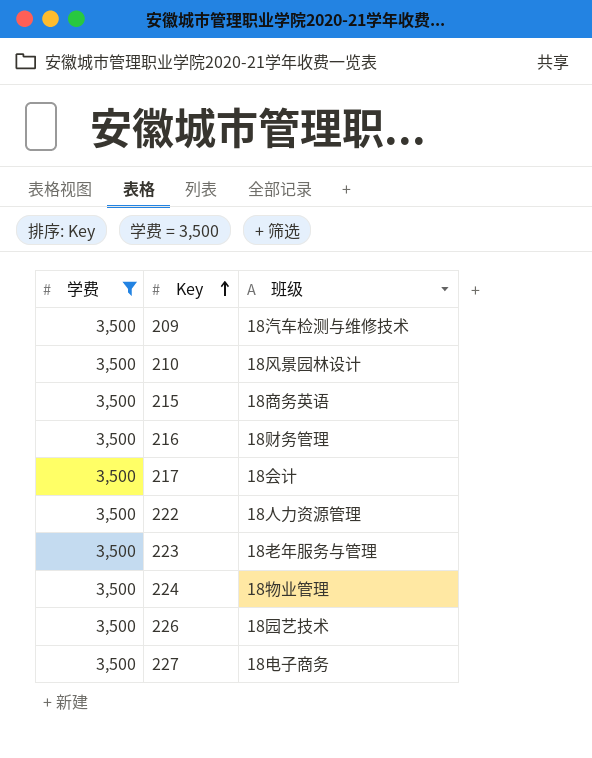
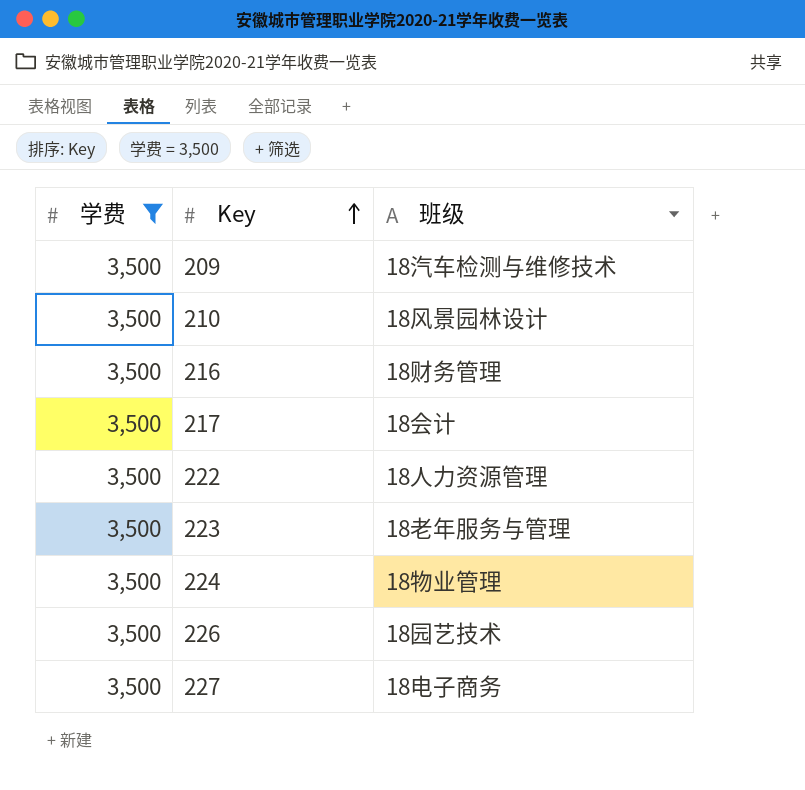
row 215: 3,500 | 18商务英语 -> none

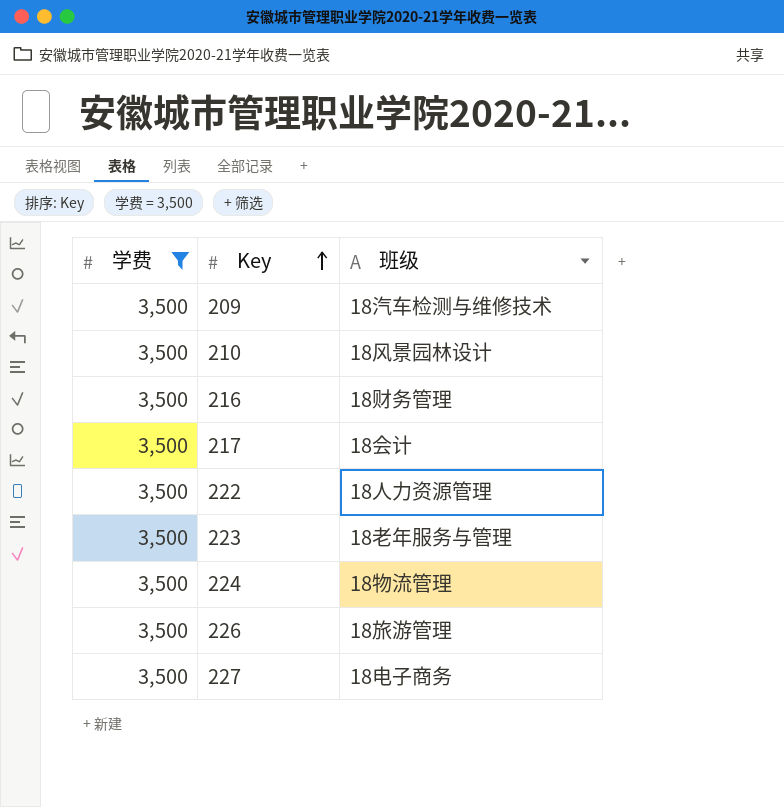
224 | 班级: 18物业管理 -> 18物流管理
226 | 班级: 18园艺技术 -> 18旅游管理

